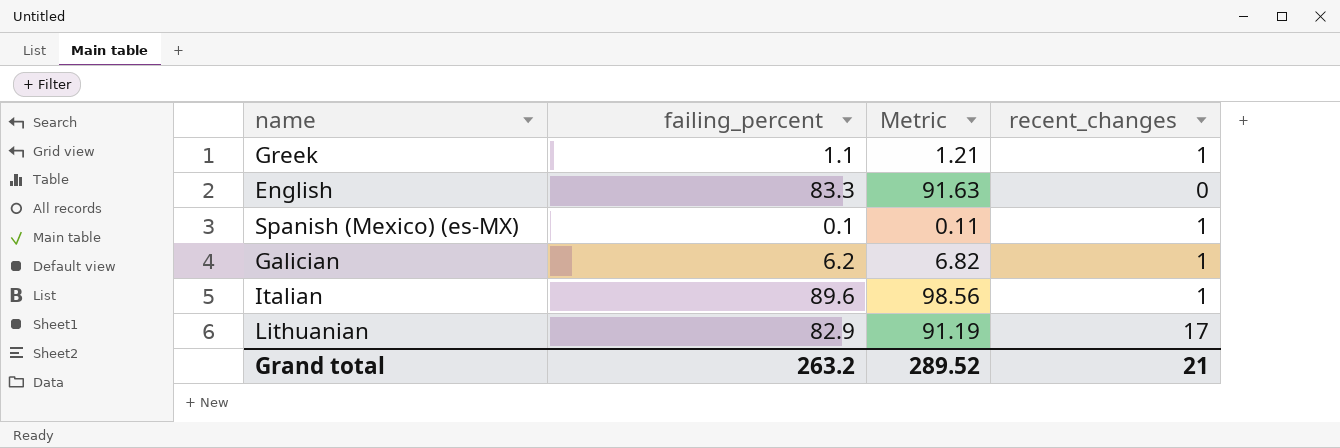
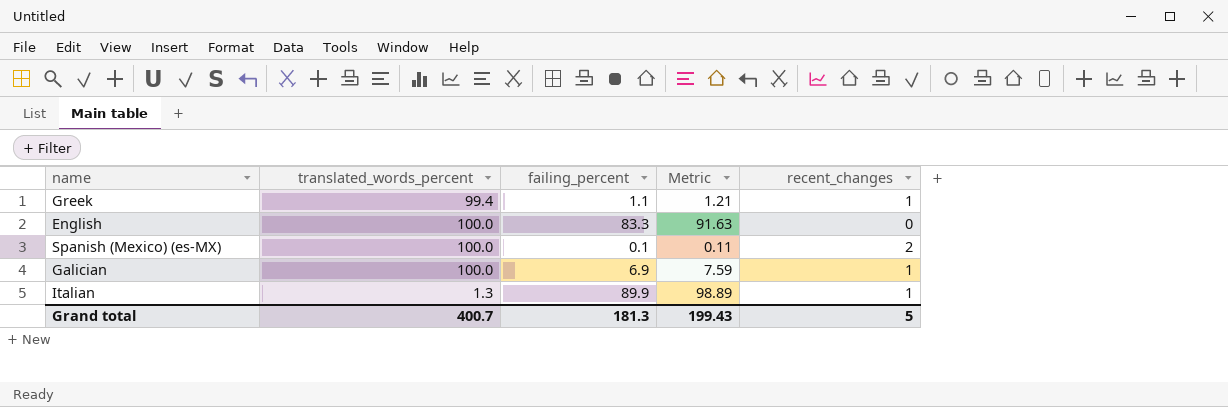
column translated_words_percent | position: none -> 2
row Lithuanian: 82.9 | 91.19 | 17 -> none
Spanish (Mexico) (es-MX) | recent_changes: 1 -> 2
Galician | failing_percent: 6.2 -> 6.9
Galician | Metric: 6.82 -> 7.59
Italian | failing_percent: 89.6 -> 89.9
Italian | Metric: 98.56 -> 98.89
Grand total | failing_percent: 263.2 -> 181.3
Grand total | Metric: 289.52 -> 199.43
Grand total | recent_changes: 21 -> 5

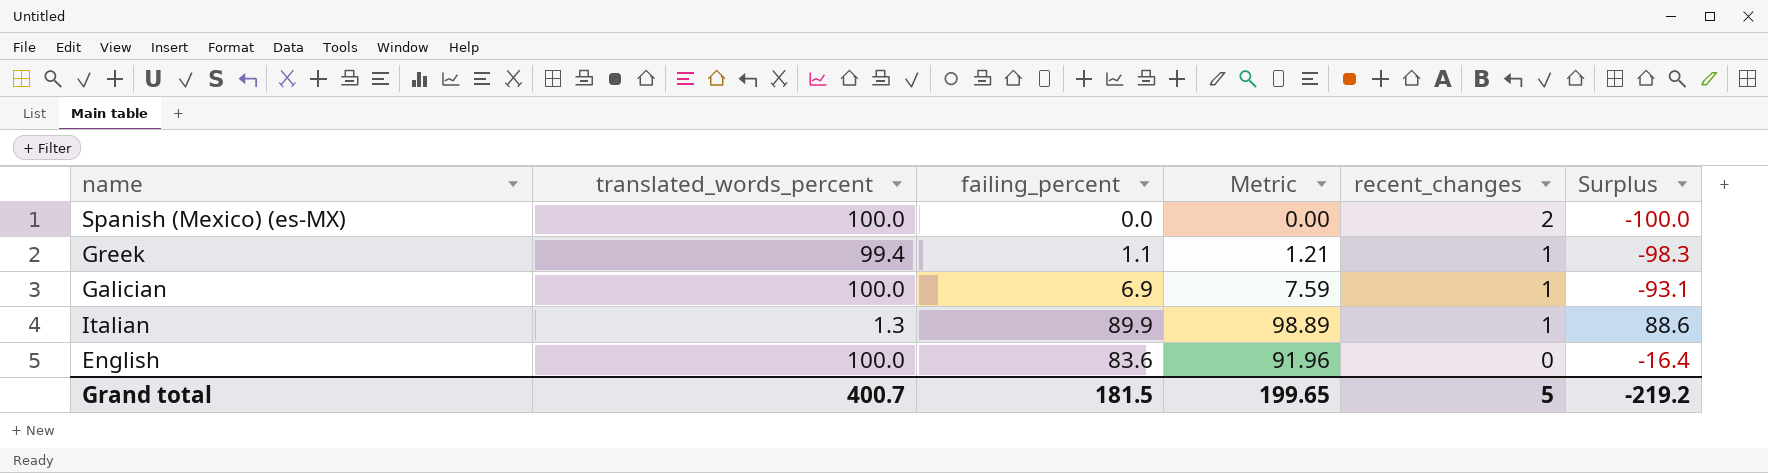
row order: none -> recent_changes descending
column Surplus | formula: none -> [failing_percent] - [translated_words_percent]
Spanish (Mexico) (es-MX) | failing_percent: 0.1 -> 0.0
Spanish (Mexico) (es-MX) | Metric: 0.11 -> 0.00
English | failing_percent: 83.3 -> 83.6
English | Metric: 91.63 -> 91.96
Grand total | failing_percent: 181.3 -> 181.5
Grand total | Metric: 199.43 -> 199.65

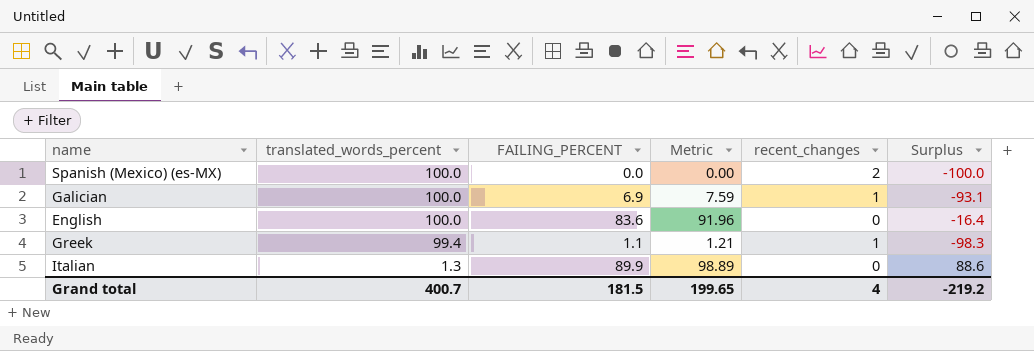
row order: recent_changes descending -> translated_words_percent descending
column name: failing_percent -> FAILING_PERCENT
Italian | recent_changes: 1 -> 0
Grand total | recent_changes: 5 -> 4

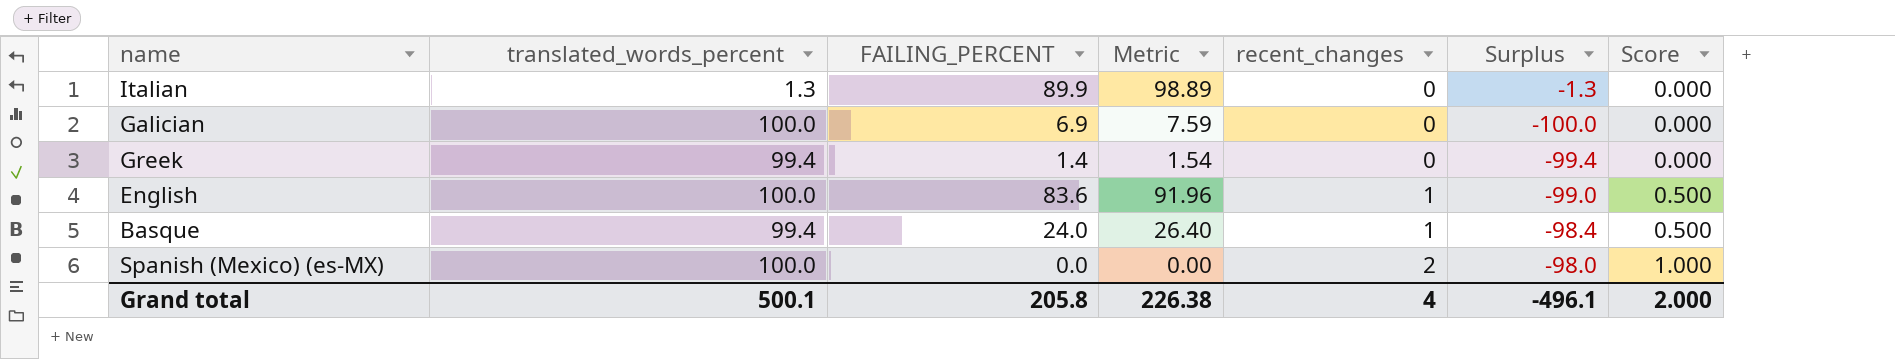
row order: translated_words_percent descending -> recent_changes ascending
column Surplus | formula: [FAILING_PERCENT] - [translated_words_percent] -> [recent_changes] - [translated_words_percent]
column Score | formula: none -> [recent_changes] * 0.5
Galician | recent_changes: 1 -> 0
Greek | FAILING_PERCENT: 1.1 -> 1.4
Greek | Metric: 1.21 -> 1.54
Greek | recent_changes: 1 -> 0
English | recent_changes: 0 -> 1
row Basque: none -> 99.4 | 24.0 | 26.40 | 1 | -98.4 | 0.500
Grand total | translated_words_percent: 400.7 -> 500.1
Grand total | FAILING_PERCENT: 181.5 -> 205.8
Grand total | Metric: 199.65 -> 226.38
Grand total | Surplus: -219.2 -> -496.1

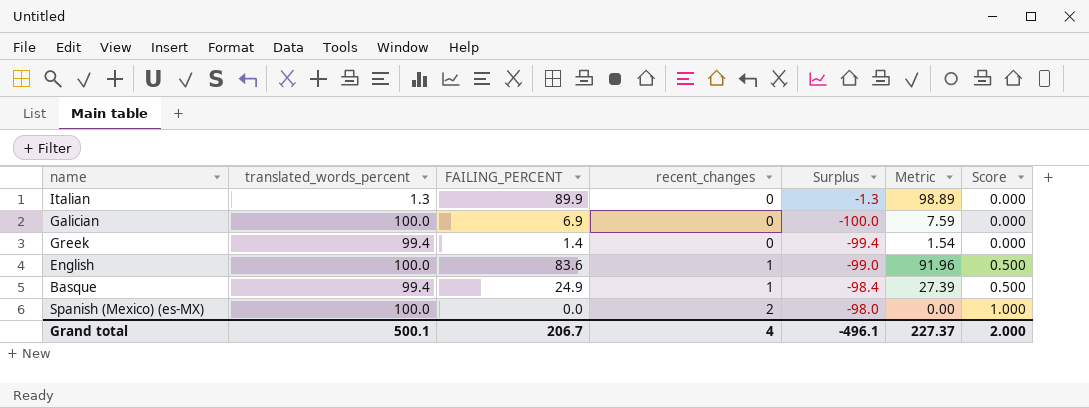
column Metric | position: 4 -> 6
Basque | FAILING_PERCENT: 24.0 -> 24.9
Basque | Metric: 26.40 -> 27.39
Grand total | FAILING_PERCENT: 205.8 -> 206.7
Grand total | Metric: 226.38 -> 227.37

